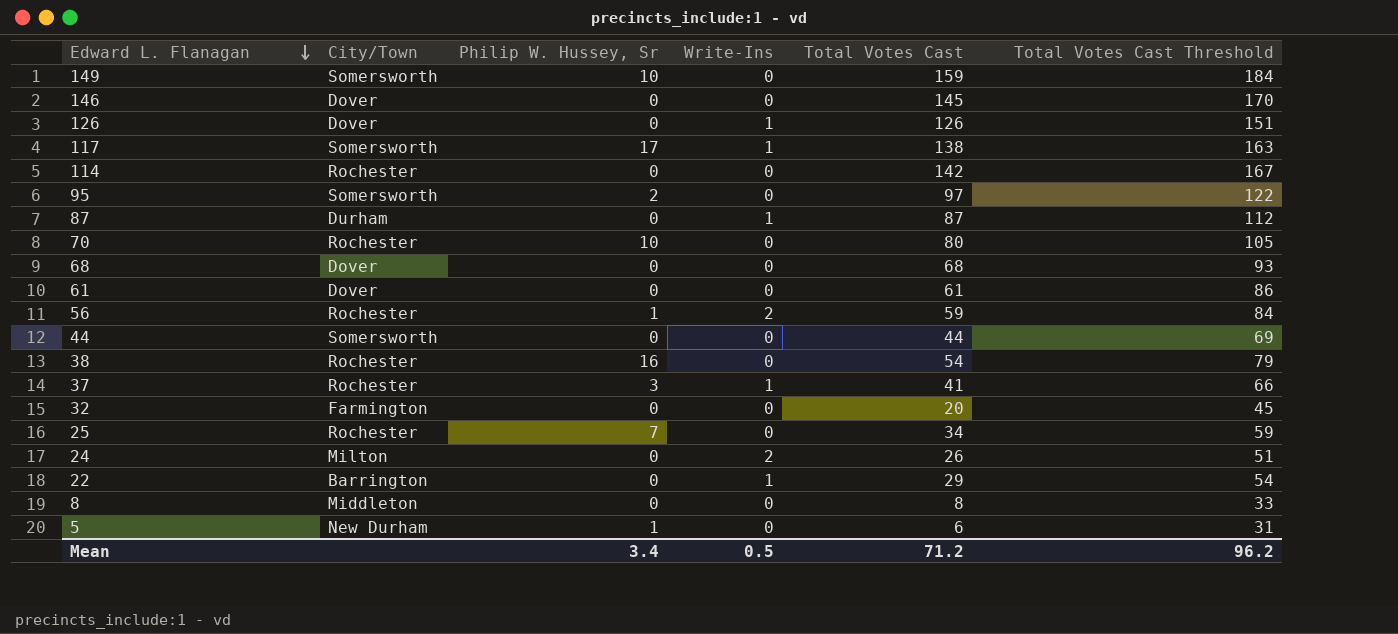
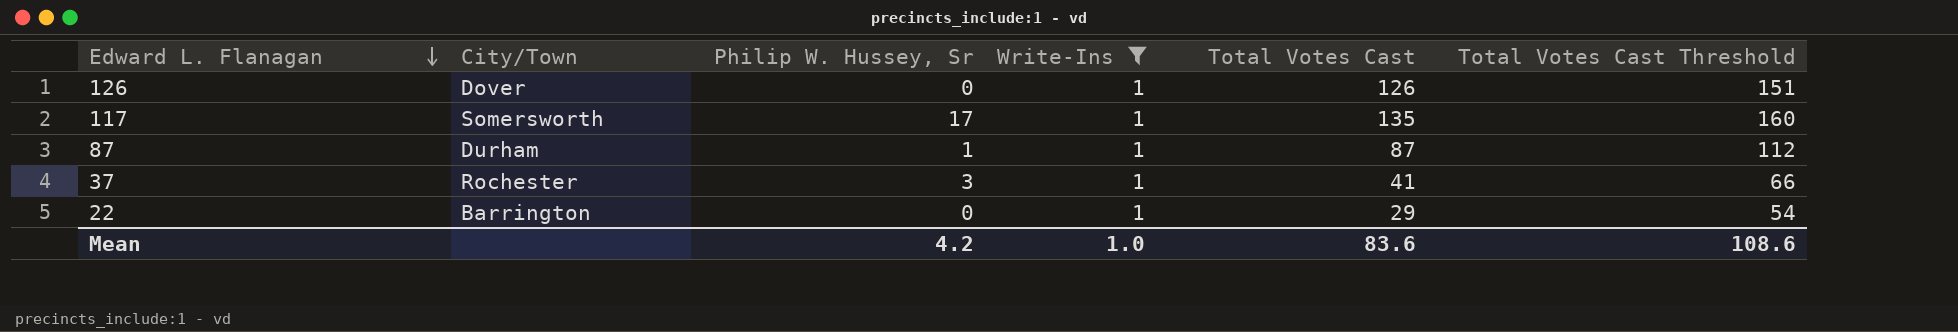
filter: none -> Write-Ins = 1
117 | Total Votes Cast: 138 -> 135
117 | Total Votes Cast Threshold: 163 -> 160
87 | Philip W. Hussey, Sr: 0 -> 1
Mean | Philip W. Hussey, Sr: 3.4 -> 4.2
Mean | Write-Ins: 0.5 -> 1.0
Mean | Total Votes Cast: 71.2 -> 83.6
Mean | Total Votes Cast Threshold: 96.2 -> 108.6

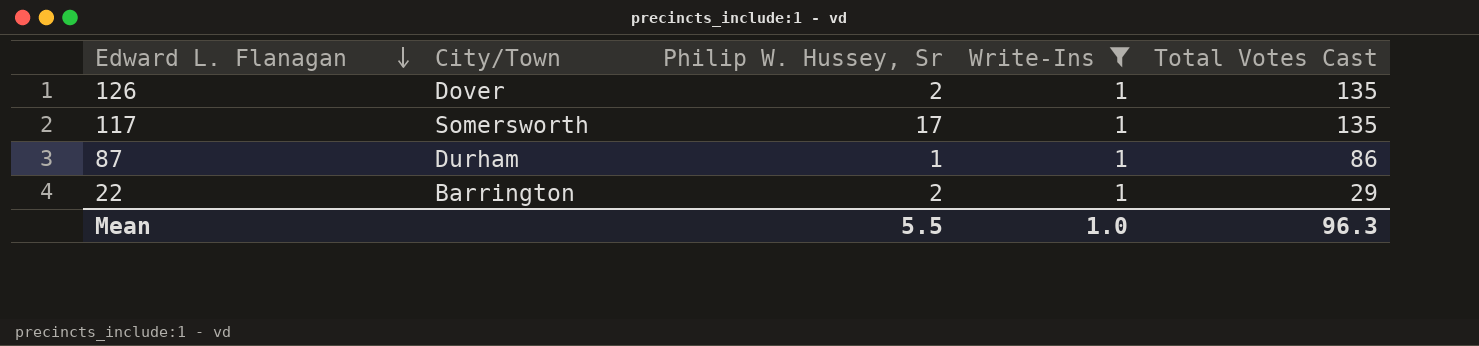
column Total Votes Cast Threshold | formula: [Total Votes Cast] + 25 -> none
row 37: Rochester | 3 | 1 | 41 | 66 -> none
126 | Philip W. Hussey, Sr: 0 -> 2
126 | Total Votes Cast: 126 -> 135
87 | Total Votes Cast: 87 -> 86
22 | Philip W. Hussey, Sr: 0 -> 2
Mean | Philip W. Hussey, Sr: 4.2 -> 5.5
Mean | Total Votes Cast: 83.6 -> 96.3

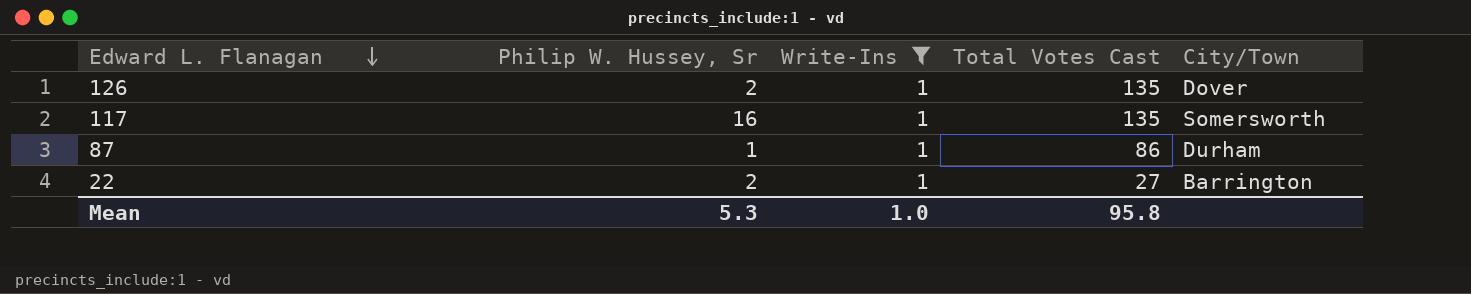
column City/Town | position: 2 -> 5
117 | Philip W. Hussey, Sr: 17 -> 16
22 | Total Votes Cast: 29 -> 27
Mean | Philip W. Hussey, Sr: 5.5 -> 5.3
Mean | Total Votes Cast: 96.3 -> 95.8

